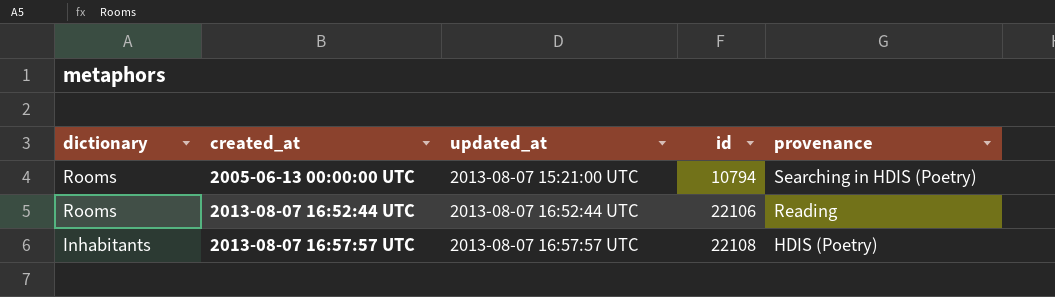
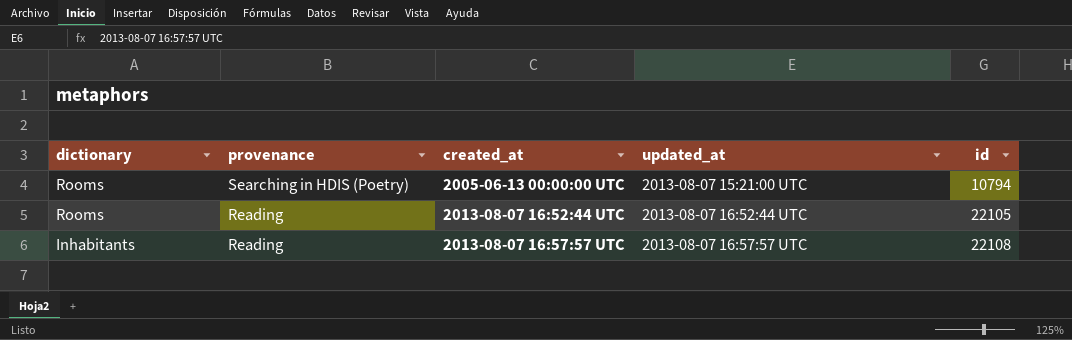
column provenance | position: 5 -> 2
2013-08-07 16:52:44 UTC | id: 22106 -> 22105
2013-08-07 16:57:57 UTC | provenance: HDIS (Poetry) -> Reading

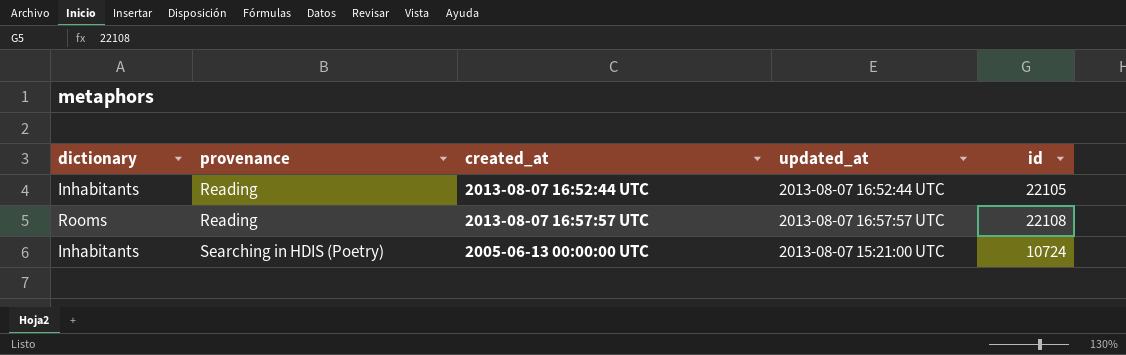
row order: dictionary descending -> provenance ascending
2013-08-07 16:52:44 UTC | dictionary: Rooms -> Inhabitants
2013-08-07 16:57:57 UTC | dictionary: Inhabitants -> Rooms
2005-06-13 00:00:00 UTC | dictionary: Rooms -> Inhabitants
2005-06-13 00:00:00 UTC | id: 10794 -> 10724

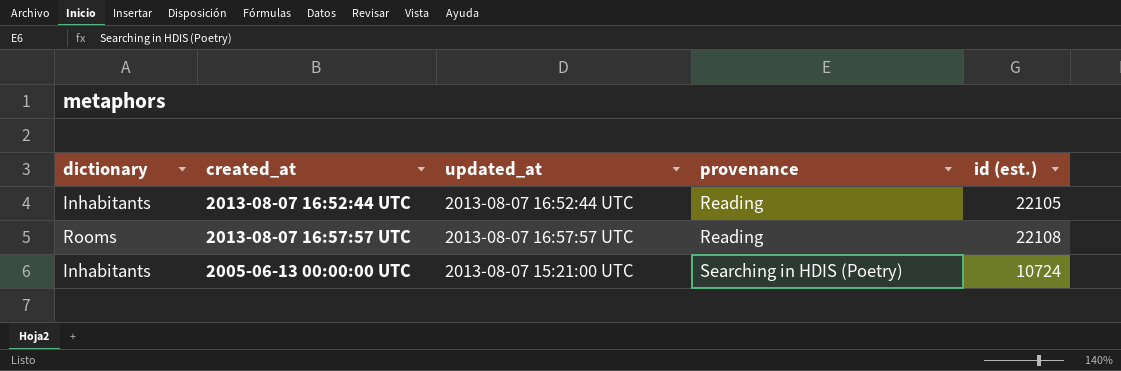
column provenance | position: 2 -> 4
column name: id -> id (est.)

